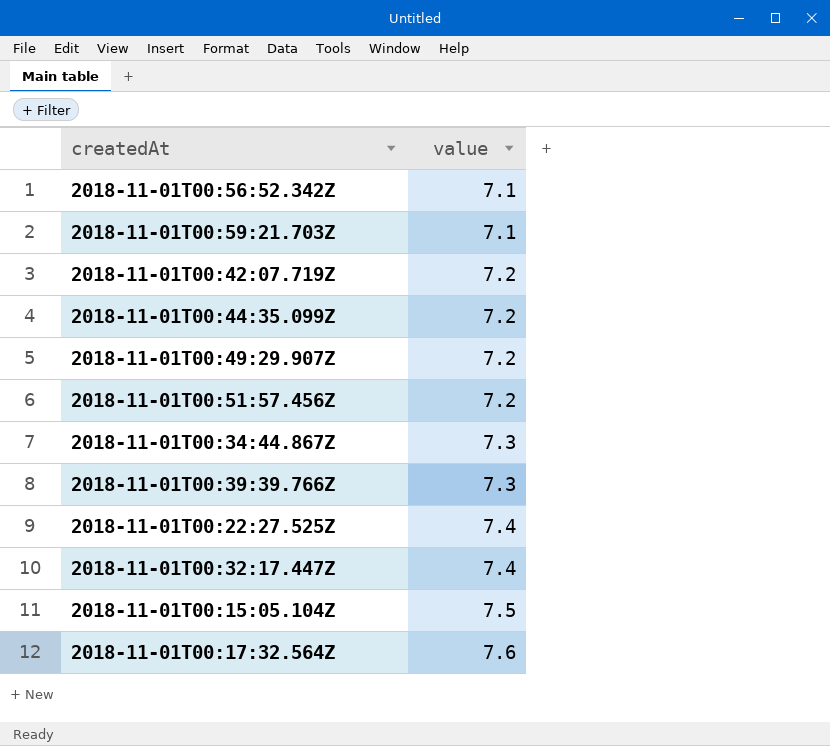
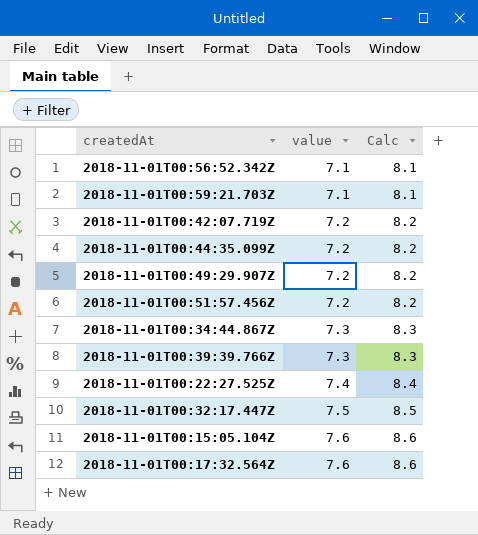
column Calc | formula: none -> [value] + 1
2018-11-01T00:32:17.447Z | value: 7.4 -> 7.5
2018-11-01T00:15:05.104Z | value: 7.5 -> 7.6

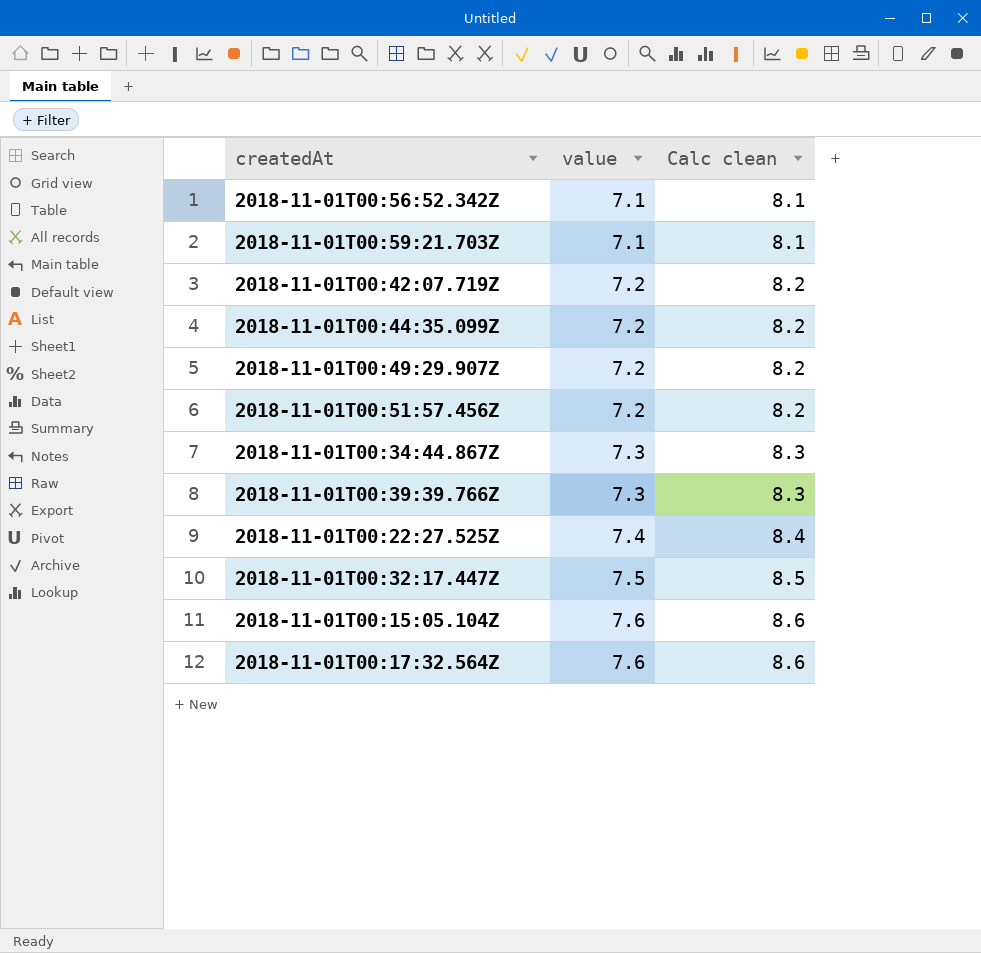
column name: Calc -> Calc clean

